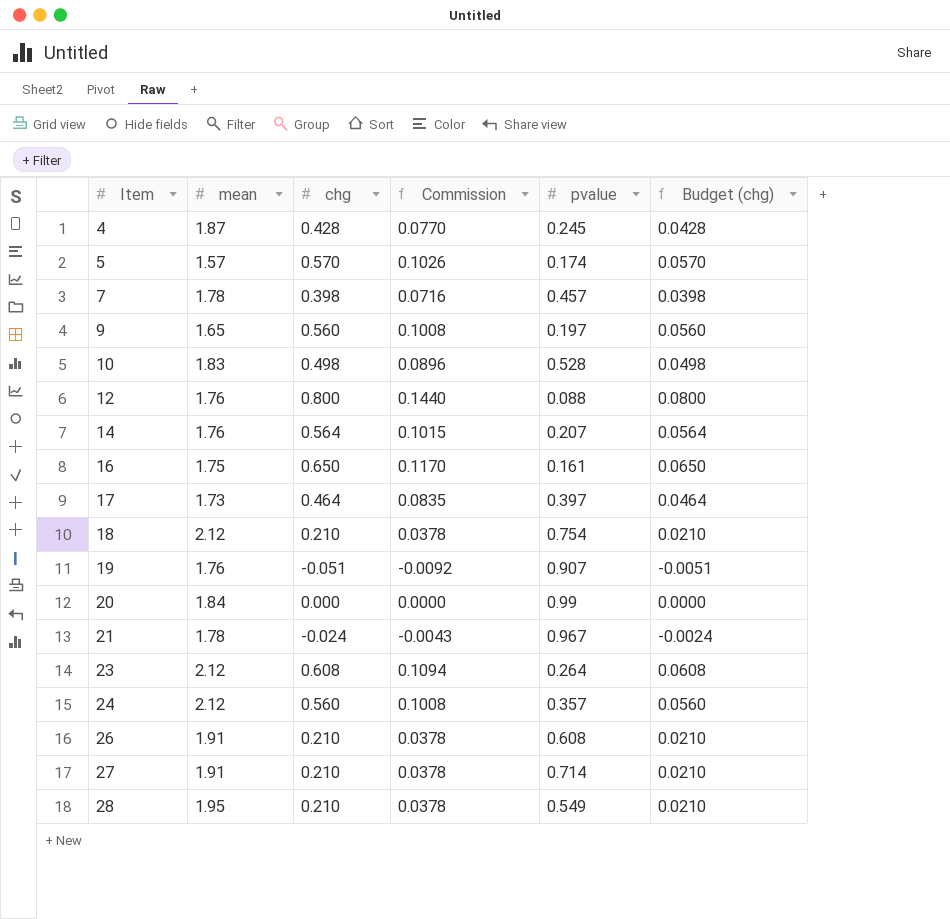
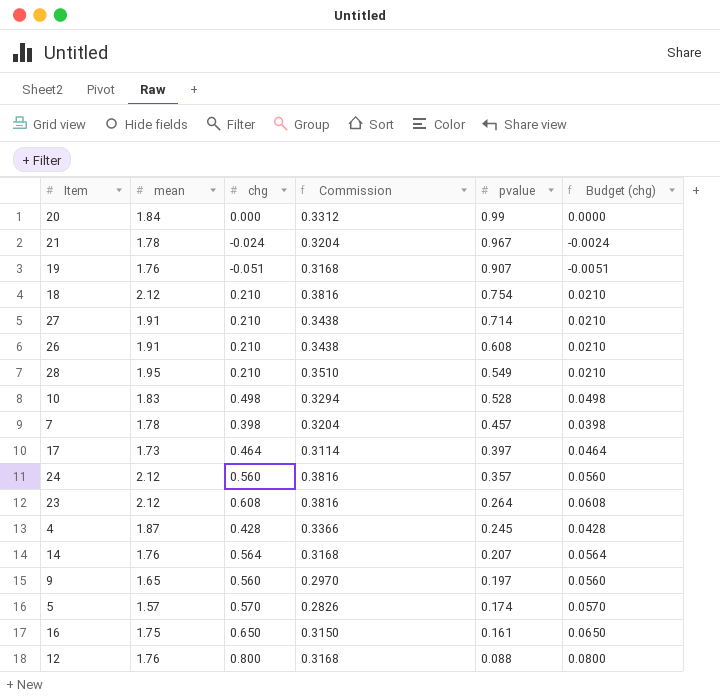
row order: Item ascending -> pvalue descending
column Commission | formula: [chg] * 0.18 -> [mean] * 0.18

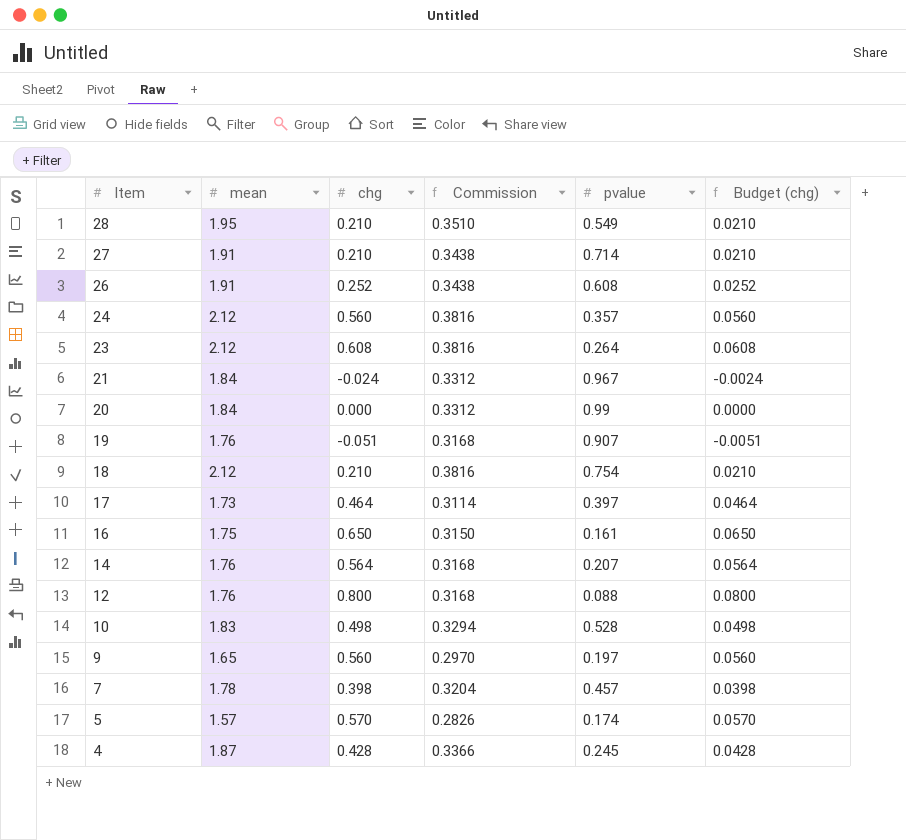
row order: pvalue descending -> Item descending
26 | chg: 0.210 -> 0.252
26 | Budget (chg): 0.0210 -> 0.0252
21 | mean: 1.78 -> 1.84
21 | Commission: 0.3204 -> 0.3312

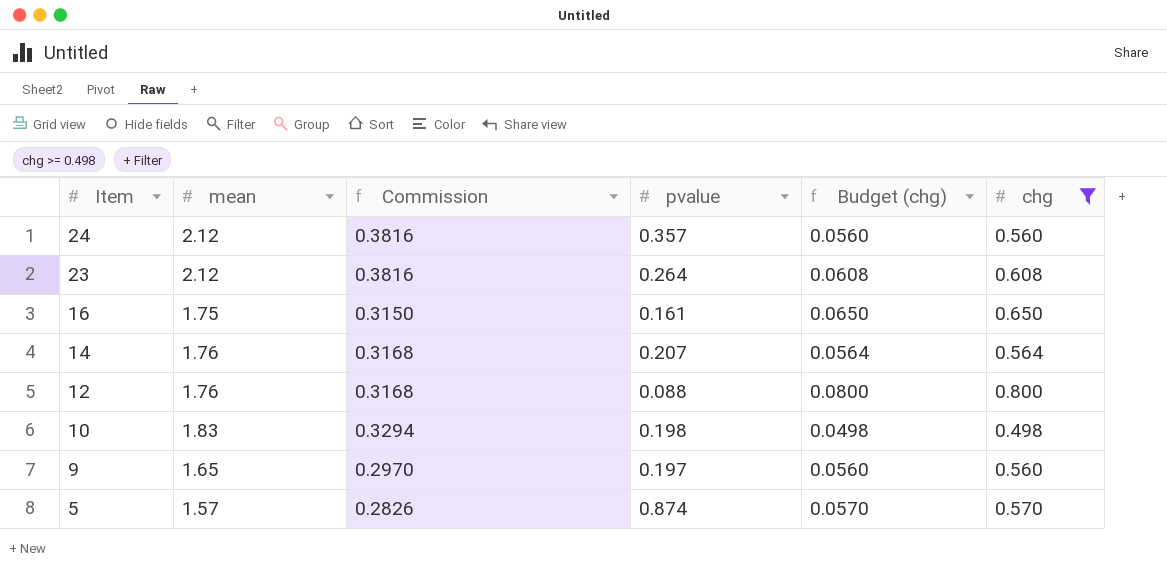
filter: none -> chg >= 0.498
column chg | position: 3 -> 6
10 | pvalue: 0.528 -> 0.198
5 | pvalue: 0.174 -> 0.874

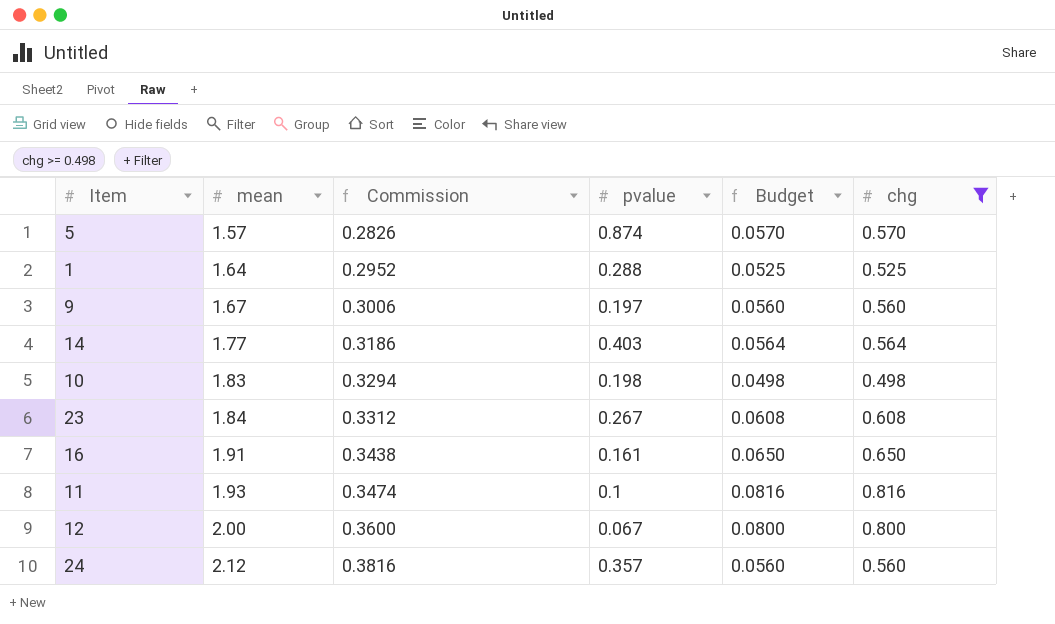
row order: Item descending -> mean ascending
column name: Budget (chg) -> Budget
row 1: none -> 1.64 | 0.2952 | 0.288 | 0.0525 | 0.525
9 | mean: 1.65 -> 1.67
9 | Commission: 0.2970 -> 0.3006
14 | mean: 1.76 -> 1.77
14 | Commission: 0.3168 -> 0.3186
14 | pvalue: 0.207 -> 0.403
23 | mean: 2.12 -> 1.84
23 | Commission: 0.3816 -> 0.3312
23 | pvalue: 0.264 -> 0.267
16 | mean: 1.75 -> 1.91
16 | Commission: 0.3150 -> 0.3438
row 11: none -> 1.93 | 0.3474 | 0.1 | 0.0816 | 0.816
12 | mean: 1.76 -> 2.00
12 | Commission: 0.3168 -> 0.3600
12 | pvalue: 0.088 -> 0.067

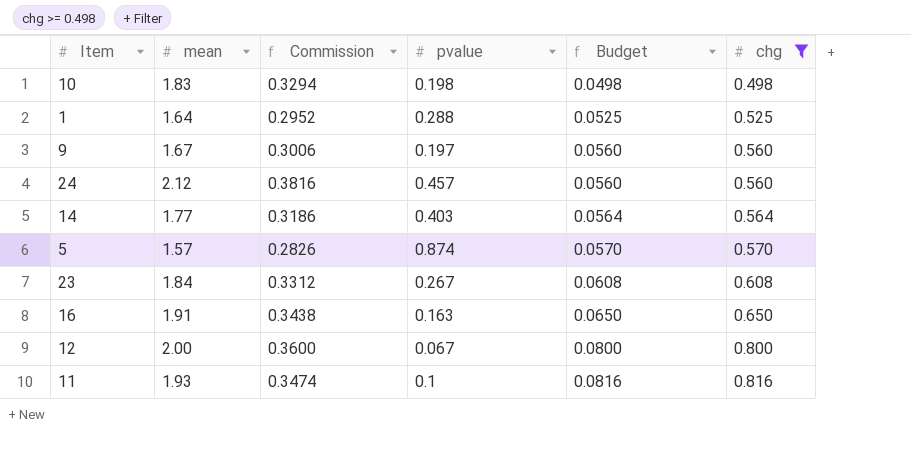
row order: mean ascending -> Budget ascending
24 | pvalue: 0.357 -> 0.457
16 | pvalue: 0.161 -> 0.163

